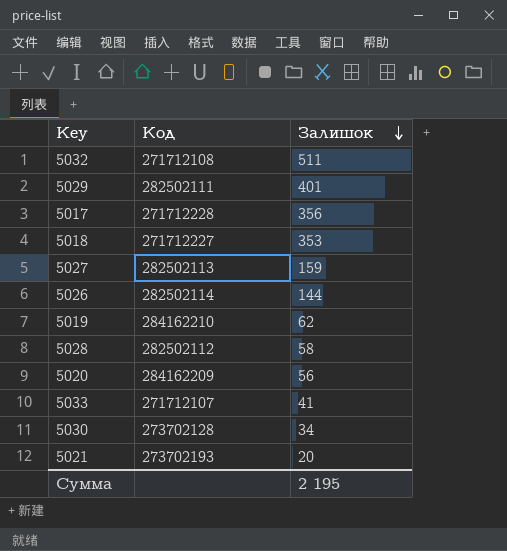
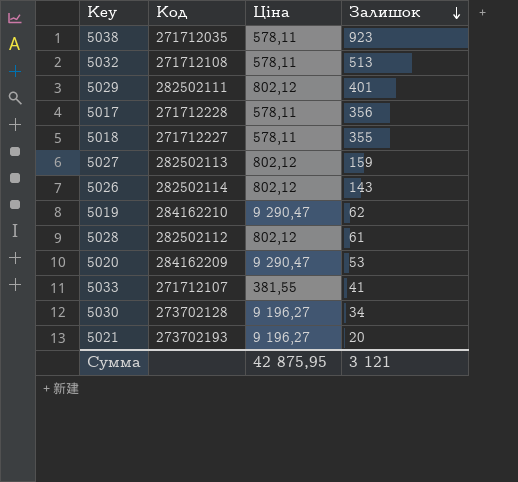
column Ціна | position: none -> 3
row 5038: none -> 271712035 | 578,11 | 923
5032 | Залишок: 511 -> 513
5018 | Залишок: 353 -> 355
5026 | Залишок: 144 -> 143
5028 | Залишок: 58 -> 61
5020 | Залишок: 56 -> 53
Сумма | Залишок: 2 195 -> 3 121

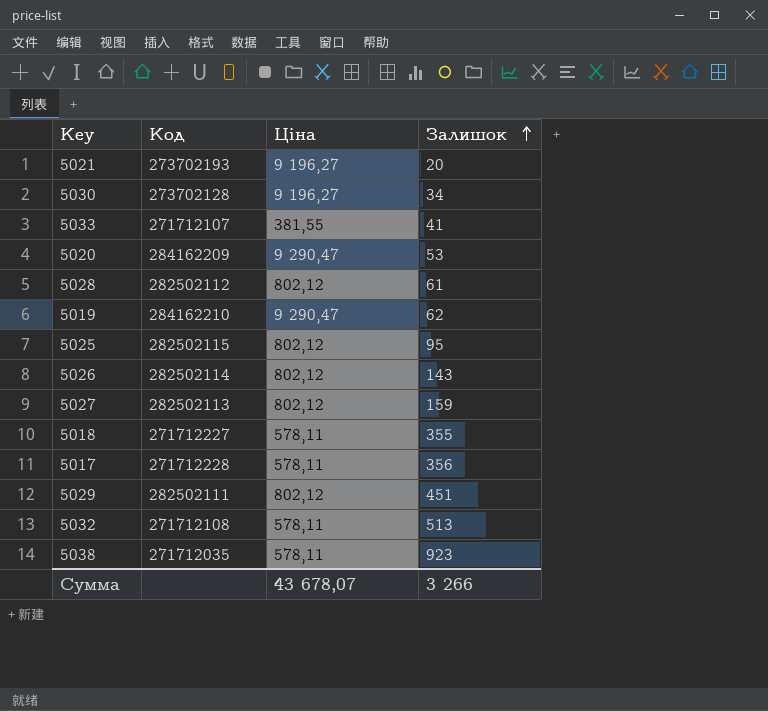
row order: Залишок descending -> Залишок ascending
row 5025: none -> 282502115 | 802,12 | 95
5029 | Залишок: 401 -> 451
Сумма | Ціна: 42 875,95 -> 43 678,07
Сумма | Залишок: 3 121 -> 3 266

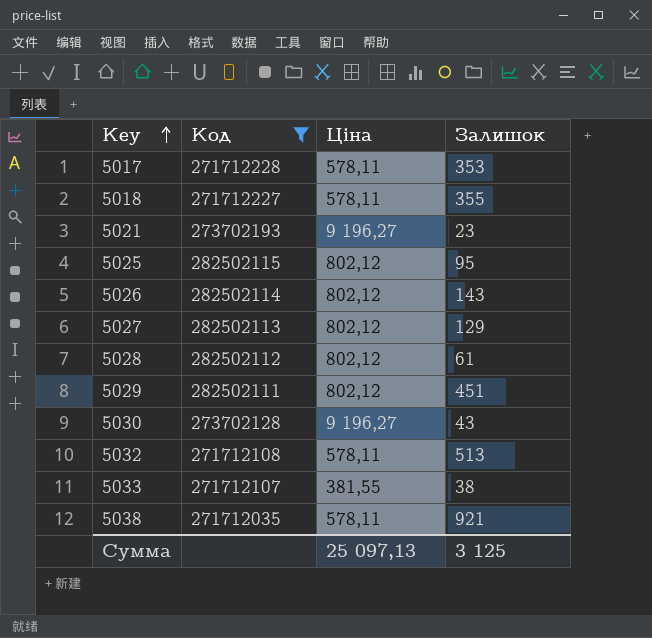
filter: none -> Код <= 282502115
row order: Залишок ascending -> Key ascending
5017 | Залишок: 356 -> 353
5021 | Залишок: 20 -> 23
5027 | Залишок: 159 -> 129
5030 | Залишок: 34 -> 43
5033 | Залишок: 41 -> 38
5038 | Залишок: 923 -> 921
Сумма | Ціна: 43 678,07 -> 25 097,13
Сумма | Залишок: 3 266 -> 3 125

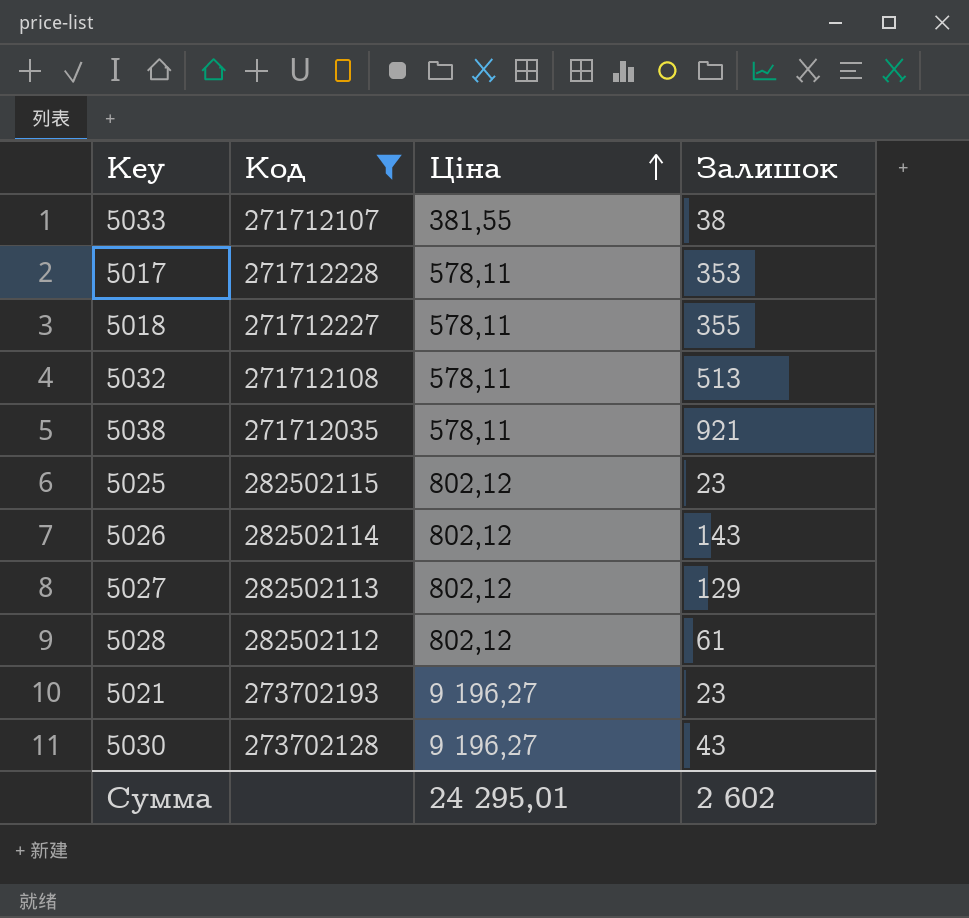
row order: Key ascending -> Ціна ascending
row 5029: 282502111 | 802,12 | 451 -> none
5025 | Залишок: 95 -> 23
Сумма | Ціна: 25 097,13 -> 24 295,01
Сумма | Залишок: 3 125 -> 2 602

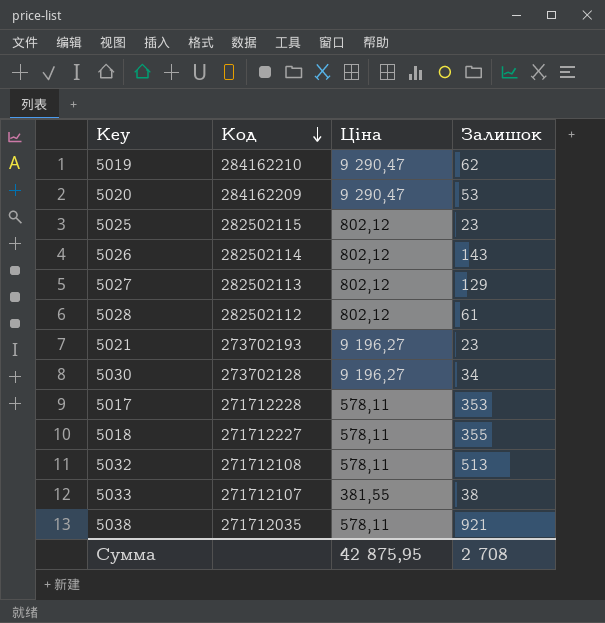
filter: Код <= 282502115 -> none
row order: Ціна ascending -> Код descending
5030 | Залишок: 43 -> 34
Сумма | Ціна: 24 295,01 -> 42 875,95
Сумма | Залишок: 2 602 -> 2 708

